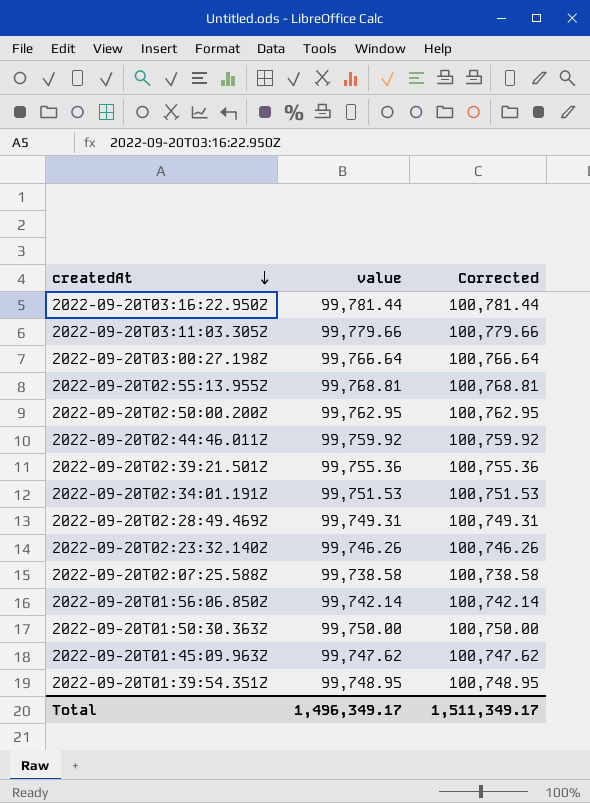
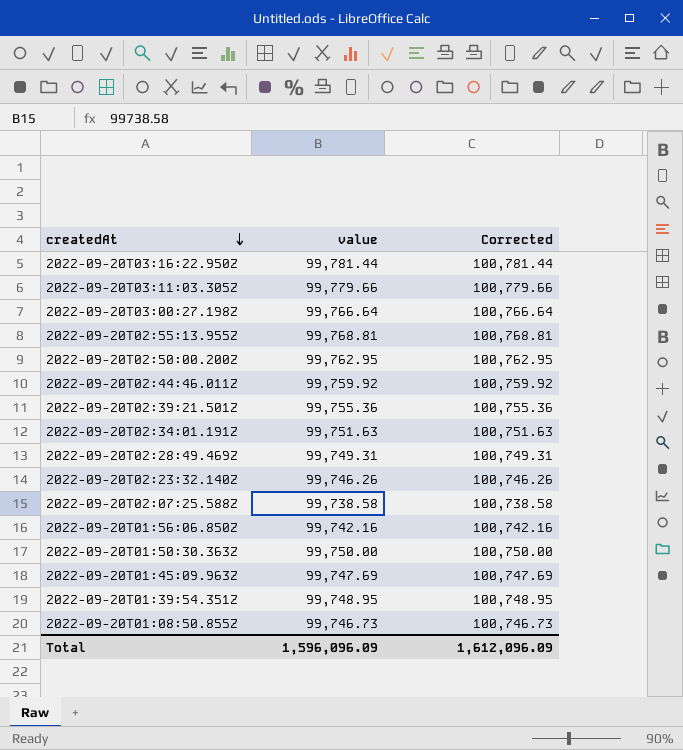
2022-09-20T02:34:01.191Z | value: 99,751.53 -> 99,751.63
2022-09-20T02:34:01.191Z | Corrected: 100,751.53 -> 100,751.63
2022-09-20T01:56:06.850Z | value: 99,742.14 -> 99,742.16
2022-09-20T01:56:06.850Z | Corrected: 100,742.14 -> 100,742.16
2022-09-20T01:45:09.963Z | value: 99,747.62 -> 99,747.69
2022-09-20T01:45:09.963Z | Corrected: 100,747.62 -> 100,747.69
row 2022-09-20T01:08:50.855Z: none -> 99,746.73 | 100,746.73
Total | value: 1,496,349.17 -> 1,596,096.09
Total | Corrected: 1,511,349.17 -> 1,612,096.09

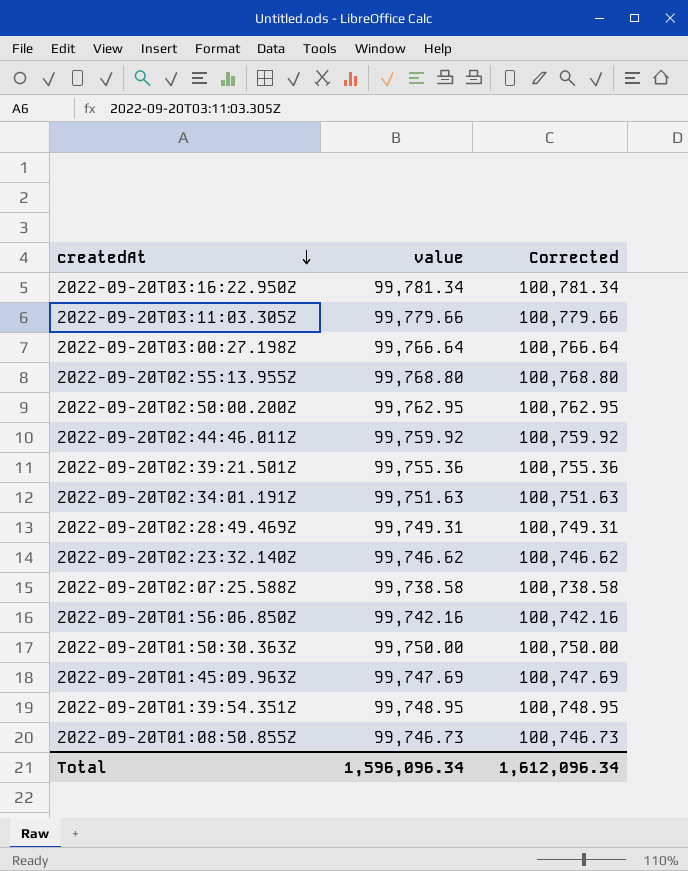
2022-09-20T03:16:22.950Z | value: 99,781.44 -> 99,781.34
2022-09-20T03:16:22.950Z | Corrected: 100,781.44 -> 100,781.34
2022-09-20T02:55:13.955Z | value: 99,768.81 -> 99,768.80
2022-09-20T02:55:13.955Z | Corrected: 100,768.81 -> 100,768.80
2022-09-20T02:23:32.140Z | value: 99,746.26 -> 99,746.62
2022-09-20T02:23:32.140Z | Corrected: 100,746.26 -> 100,746.62
Total | value: 1,596,096.09 -> 1,596,096.34
Total | Corrected: 1,612,096.09 -> 1,612,096.34

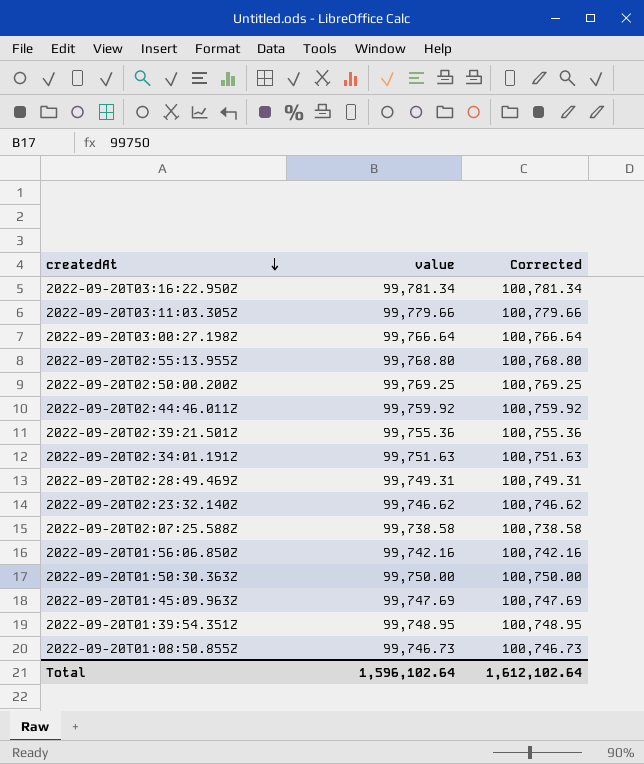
2022-09-20T02:50:00.200Z | value: 99,762.95 -> 99,769.25
2022-09-20T02:50:00.200Z | Corrected: 100,762.95 -> 100,769.25
Total | value: 1,596,096.34 -> 1,596,102.64
Total | Corrected: 1,612,096.34 -> 1,612,102.64

